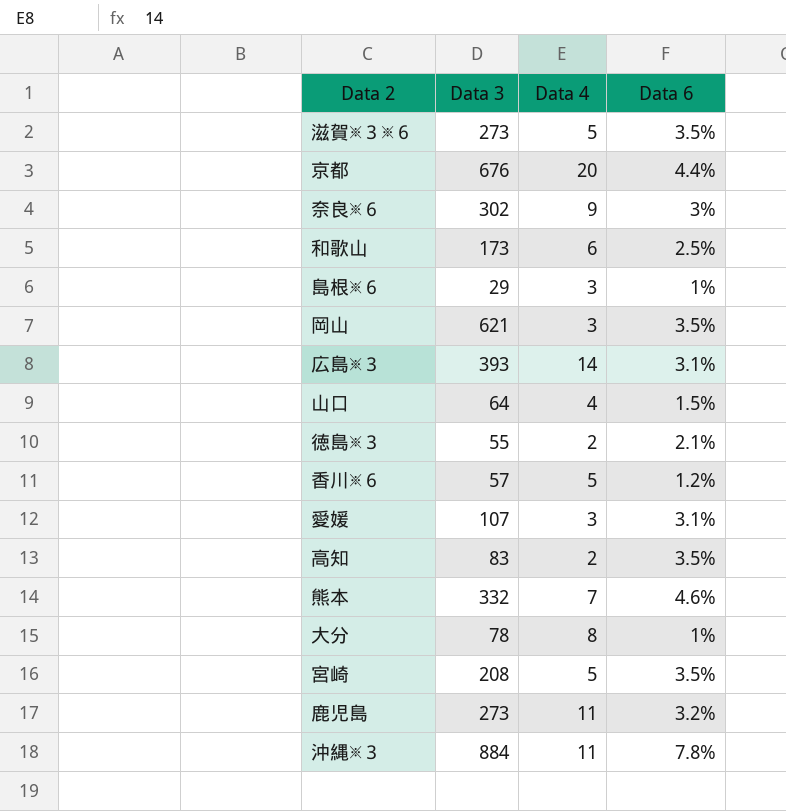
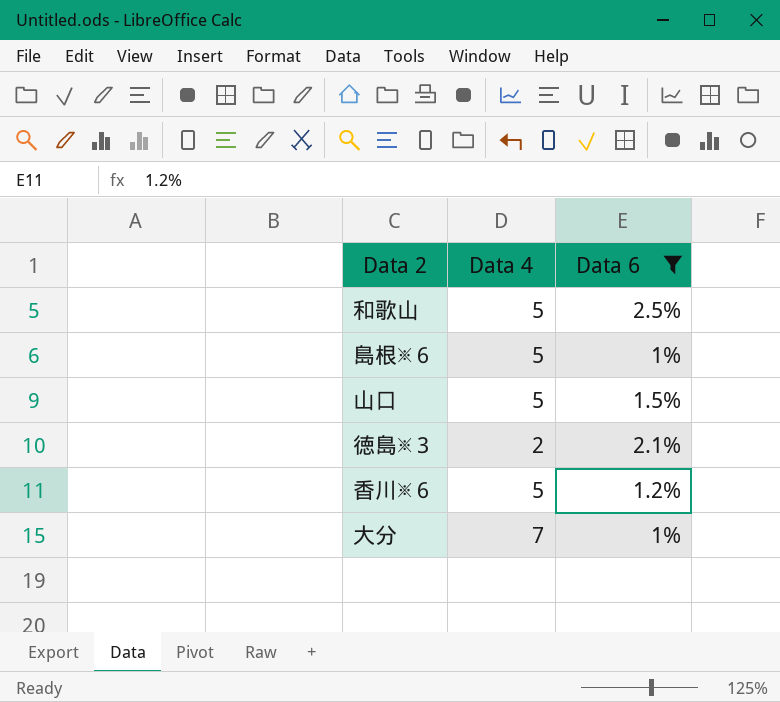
filter: none -> Data 6 <= 2.5%
column Data 3 | position: 2 -> none
和歌山 | Data 4: 6 -> 5
島根※６ | Data 4: 3 -> 5
山口 | Data 4: 4 -> 5
大分 | Data 4: 8 -> 7

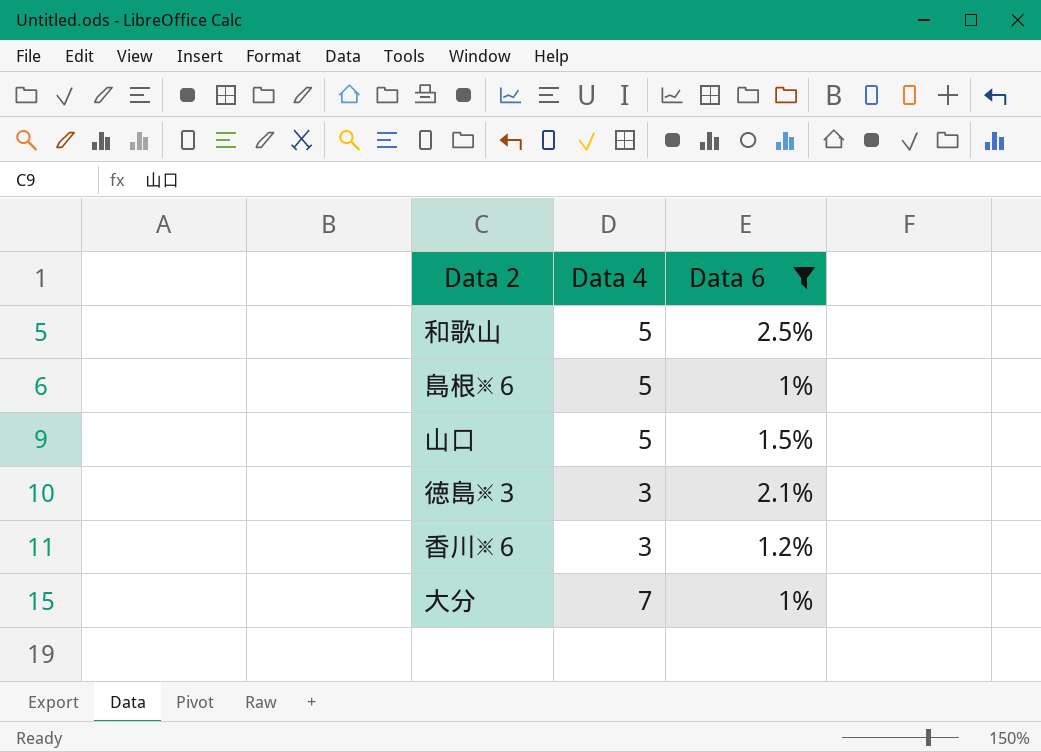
徳島※３ | Data 4: 2 -> 3
香川※６ | Data 4: 5 -> 3

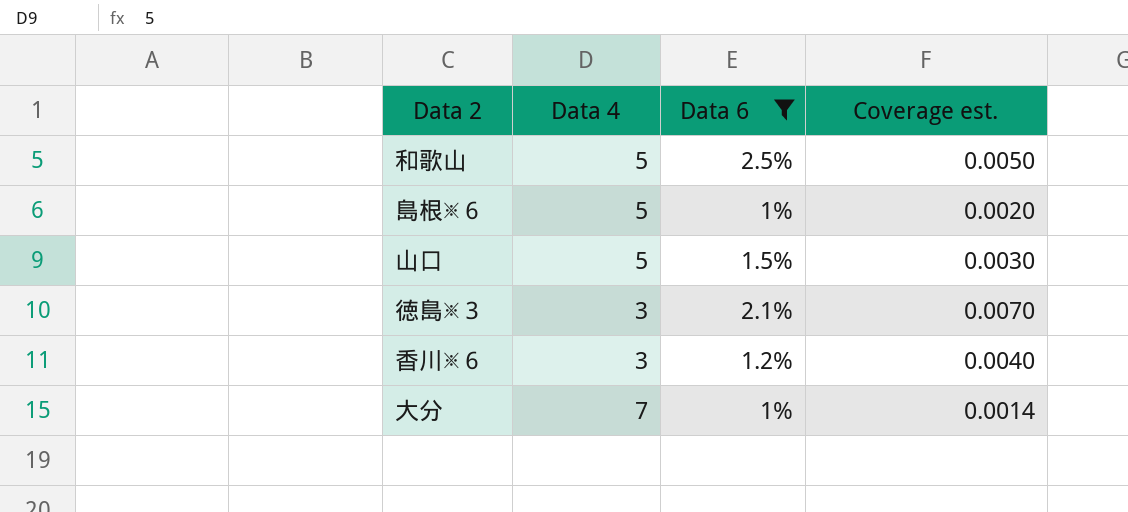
column Coverage est. | formula: none -> [Data 6] / [Data 4]

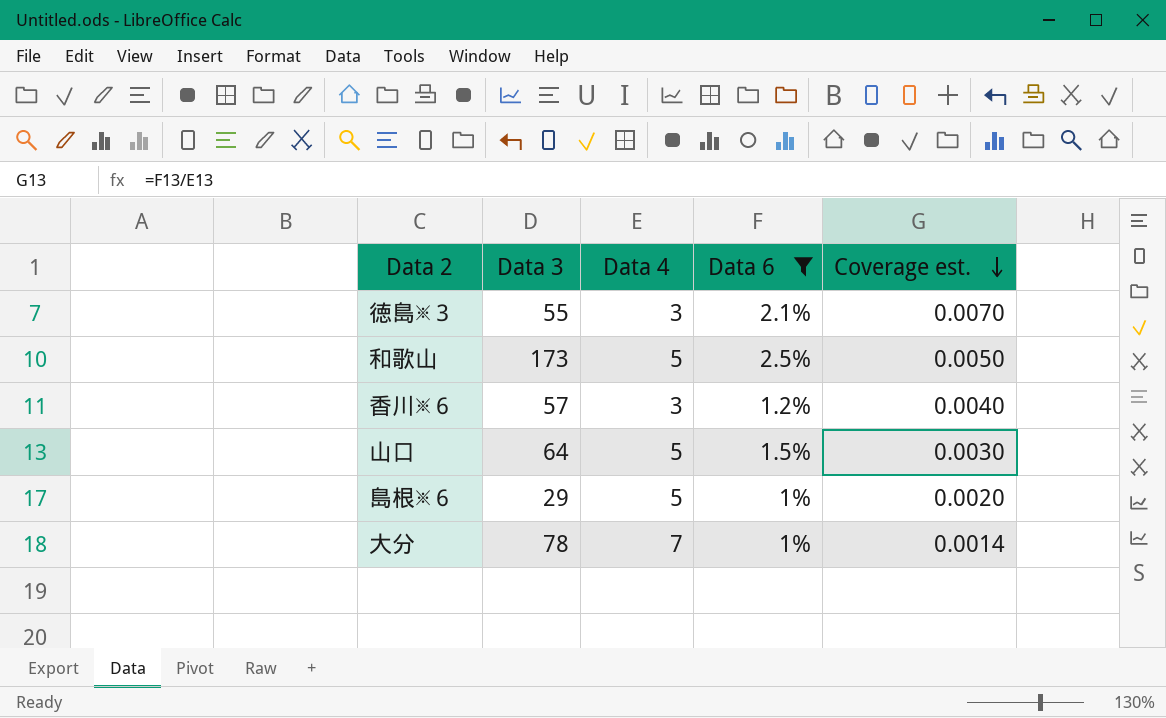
row order: none -> Coverage est. descending
column Data 3 | position: none -> 2

